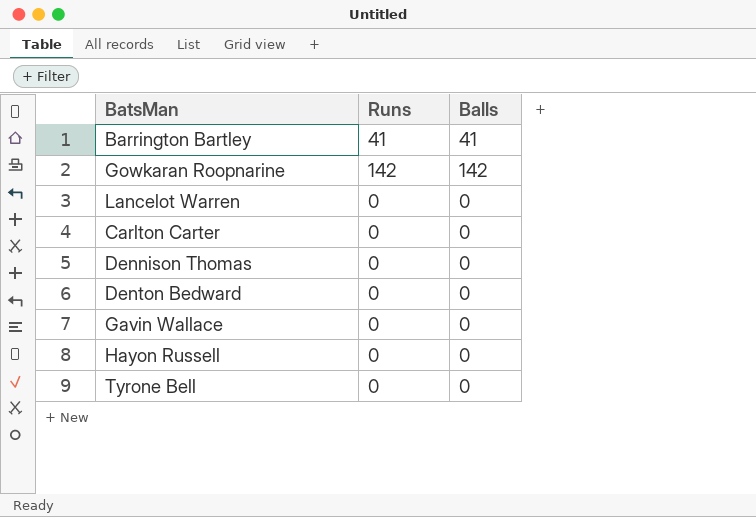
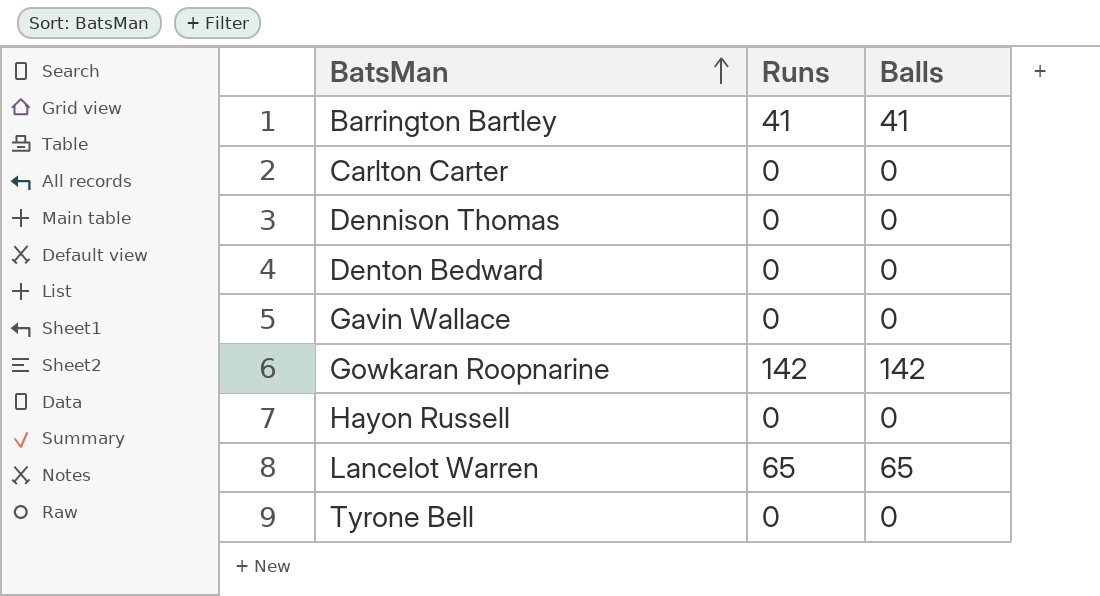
row order: none -> BatsMan ascending
Lancelot Warren | Runs: 0 -> 65
Lancelot Warren | Balls: 0 -> 65

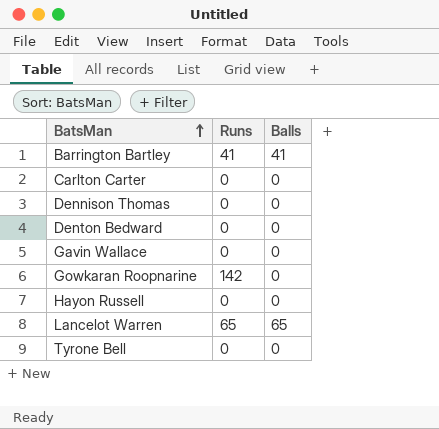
Gowkaran Roopnarine | Balls: 142 -> 0

